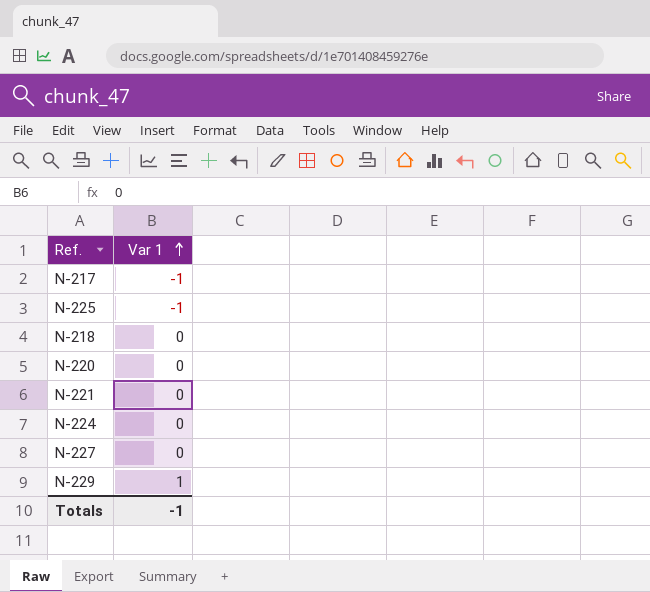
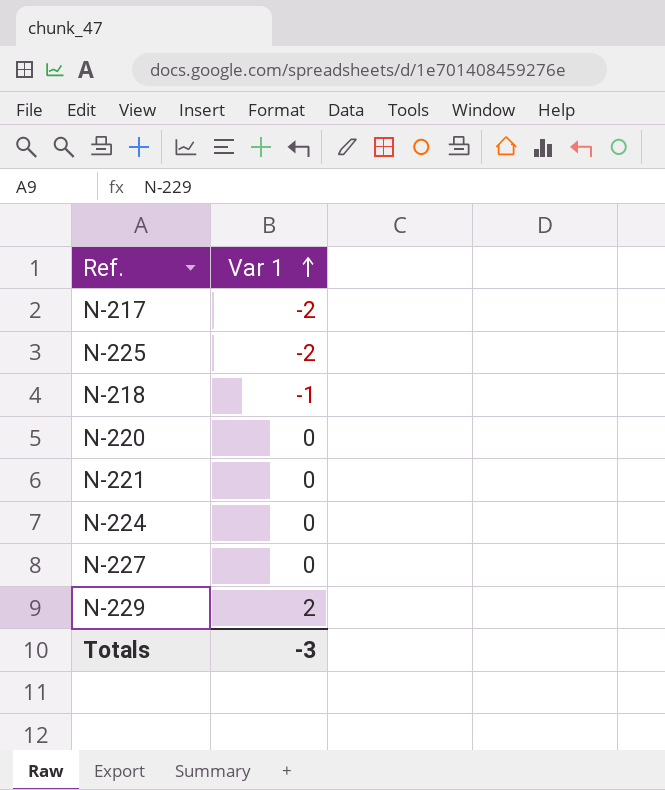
N-217 | Var 1: -1 -> -2
N-225 | Var 1: -1 -> -2
N-218 | Var 1: 0 -> -1
N-229 | Var 1: 1 -> 2
Totals | Var 1: -1 -> -3

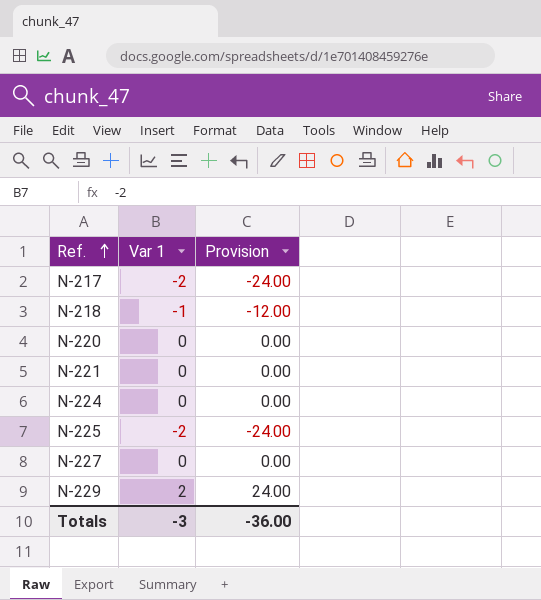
row order: Var 1 ascending -> Ref. ascending
column Provision | formula: none -> [Var 1] * 12

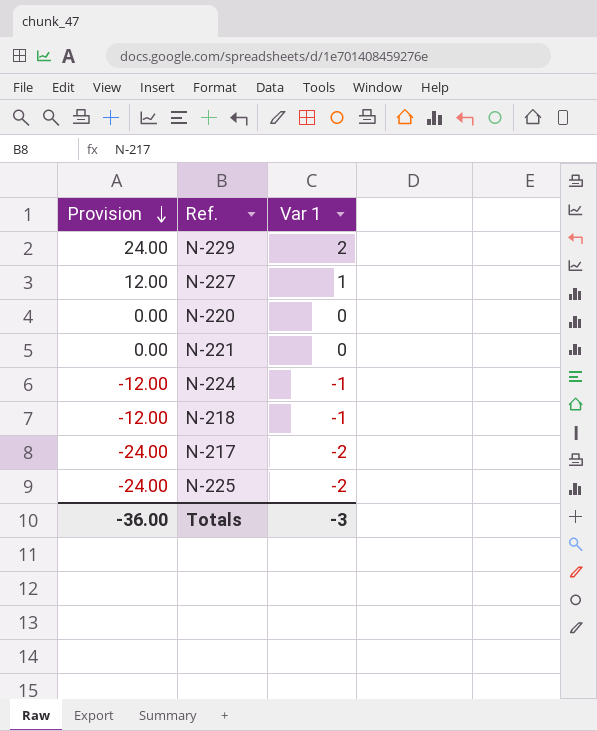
row order: Ref. ascending -> Provision descending
column Provision | position: 3 -> 1
N-227 | Provision: 0.00 -> 12.00
N-227 | Var 1: 0 -> 1
N-224 | Provision: 0.00 -> -12.00
N-224 | Var 1: 0 -> -1

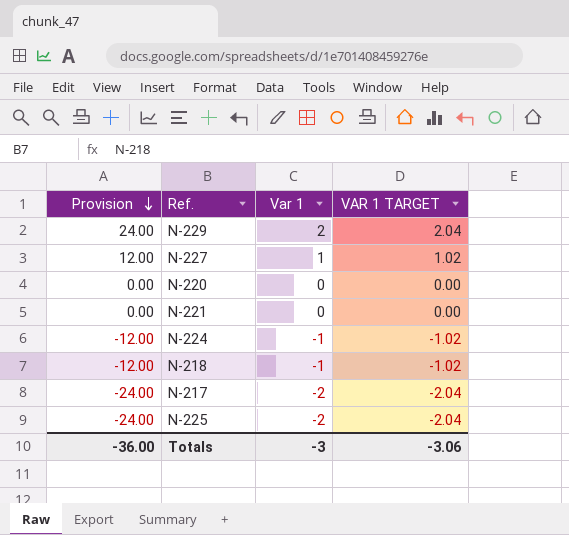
column VAR 1 TARGET | formula: none -> [Var 1] * 1.02

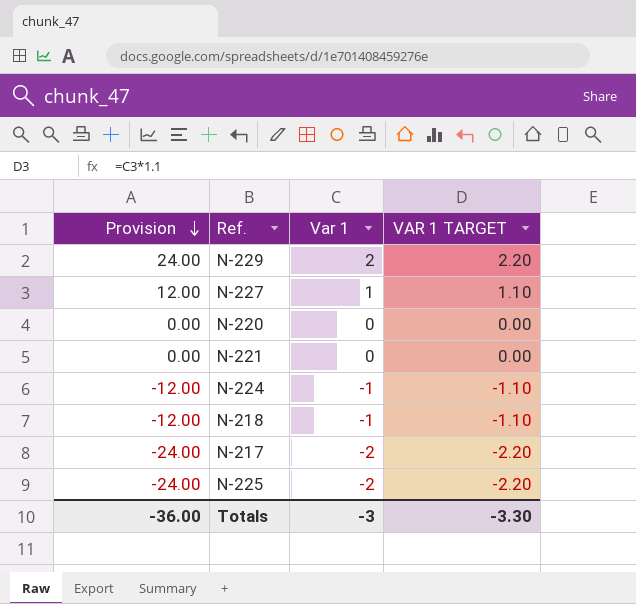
column VAR 1 TARGET | formula: [Var 1] * 1.02 -> [Var 1] * 1.1
Totals | VAR 1 TARGET: -3.06 -> -3.30

